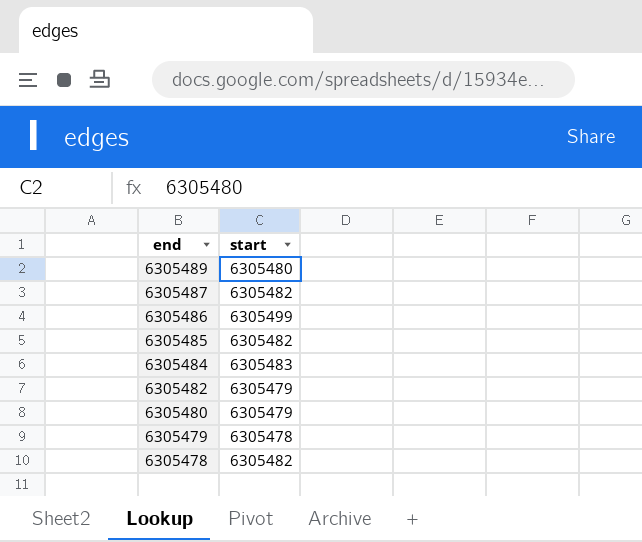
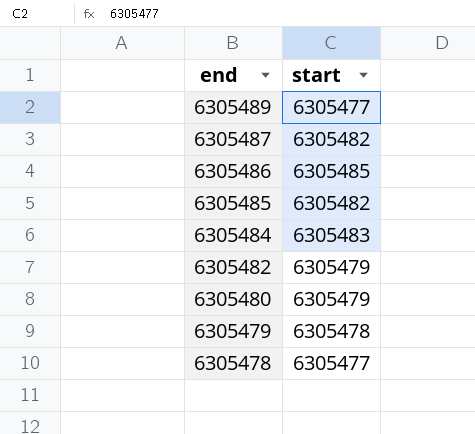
6305489 | start: 6305480 -> 6305477
6305486 | start: 6305499 -> 6305485
6305478 | start: 6305482 -> 6305477

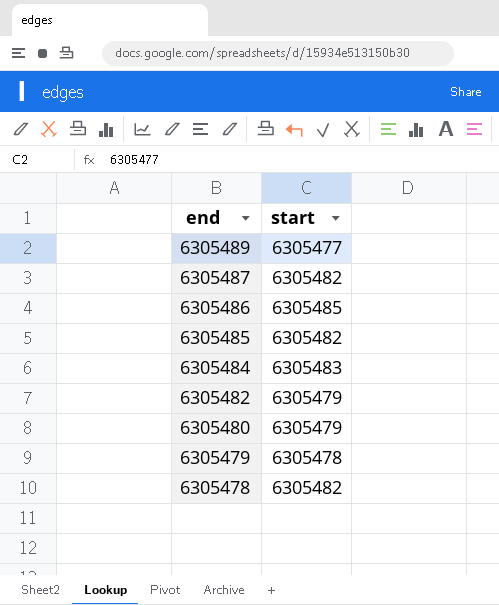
6305478 | start: 6305477 -> 6305482

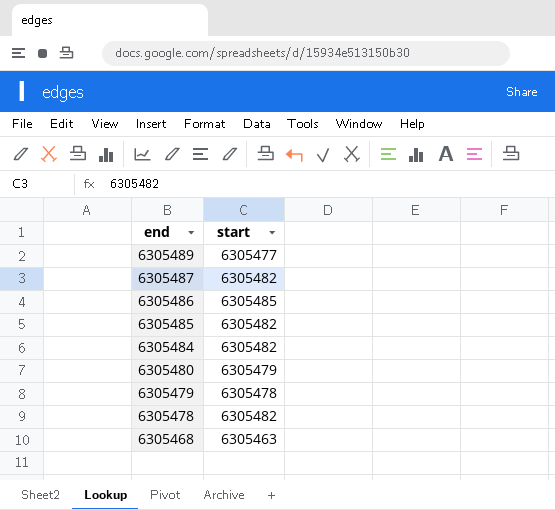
row 6305482: 6305479 -> none
6305484 | start: 6305483 -> 6305482
row 6305468: none -> 6305463

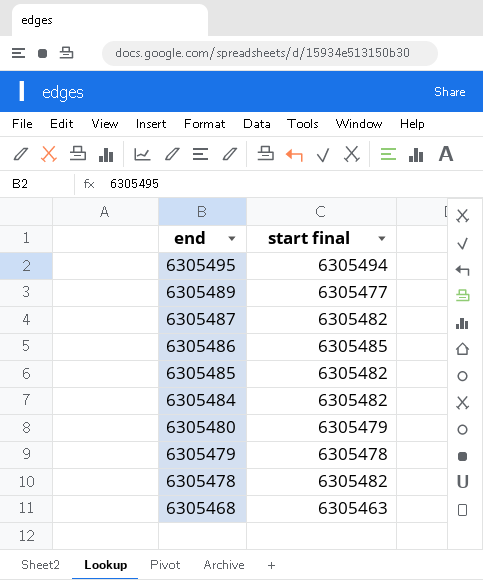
column name: start -> start final
row 6305495: none -> 6305494

